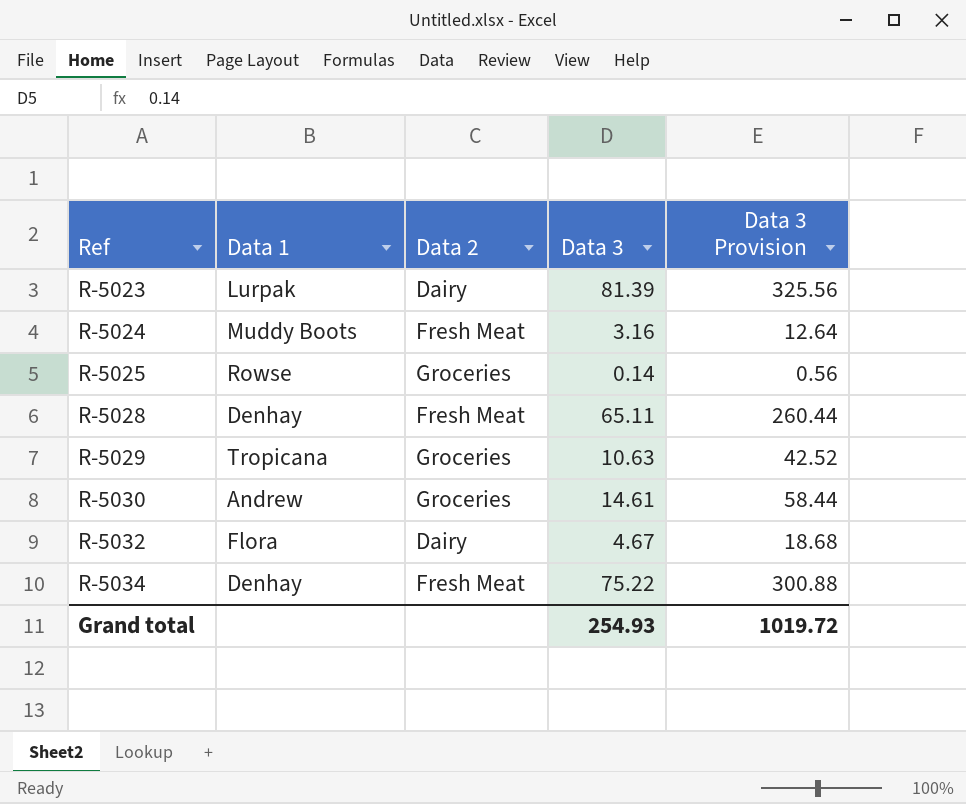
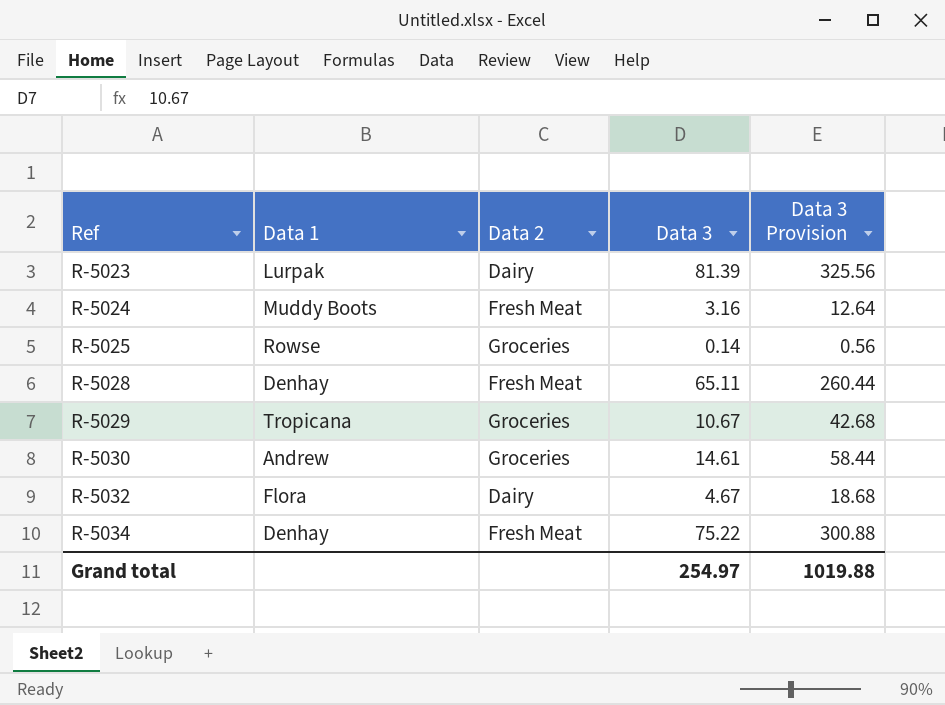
R-5029 | Data 3: 10.63 -> 10.67
R-5029 | Data 3 Provision: 42.52 -> 42.68
Grand total | Data 3: 254.93 -> 254.97
Grand total | Data 3 Provision: 1019.72 -> 1019.88

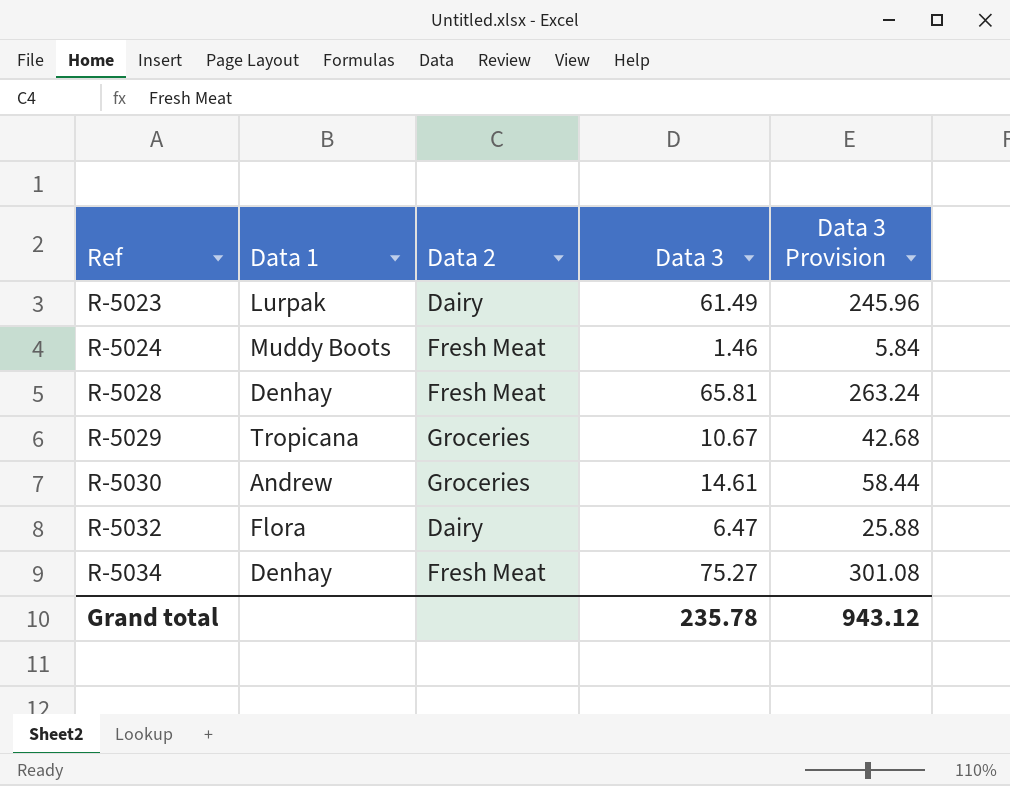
row R-5025: Rowse | Groceries | 0.14 | 0.56 -> none
R-5023 | Data 3: 81.39 -> 61.49
R-5023 | Data 3 Provision: 325.56 -> 245.96
R-5024 | Data 3: 3.16 -> 1.46
R-5024 | Data 3 Provision: 12.64 -> 5.84
R-5028 | Data 3: 65.11 -> 65.81
R-5028 | Data 3 Provision: 260.44 -> 263.24
R-5032 | Data 3: 4.67 -> 6.47
R-5032 | Data 3 Provision: 18.68 -> 25.88
R-5034 | Data 3: 75.22 -> 75.27
R-5034 | Data 3 Provision: 300.88 -> 301.08
Grand total | Data 3: 254.97 -> 235.78
Grand total | Data 3 Provision: 1019.88 -> 943.12

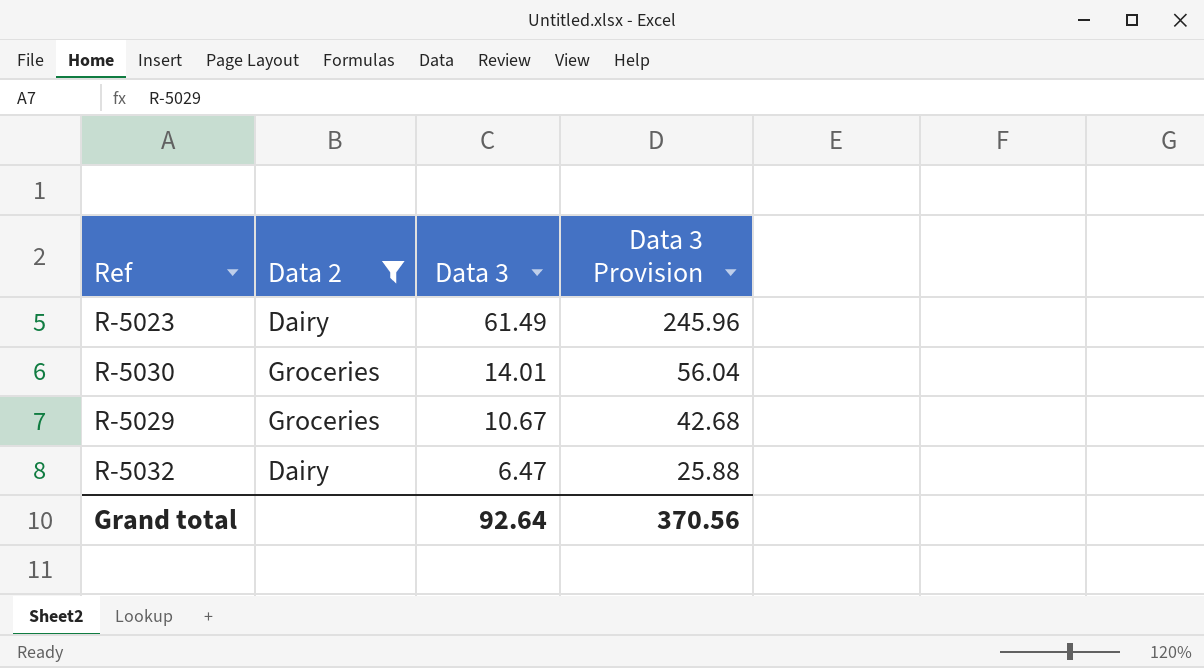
filter: none -> Data 2 != Fresh Meat
row order: Ref ascending -> Data 3 descending
column Data 1 | position: 2 -> none
R-5030 | Data 3: 14.61 -> 14.01
R-5030 | Data 3 Provision: 58.44 -> 56.04
Grand total | Data 3: 235.78 -> 92.64
Grand total | Data 3 Provision: 943.12 -> 370.56

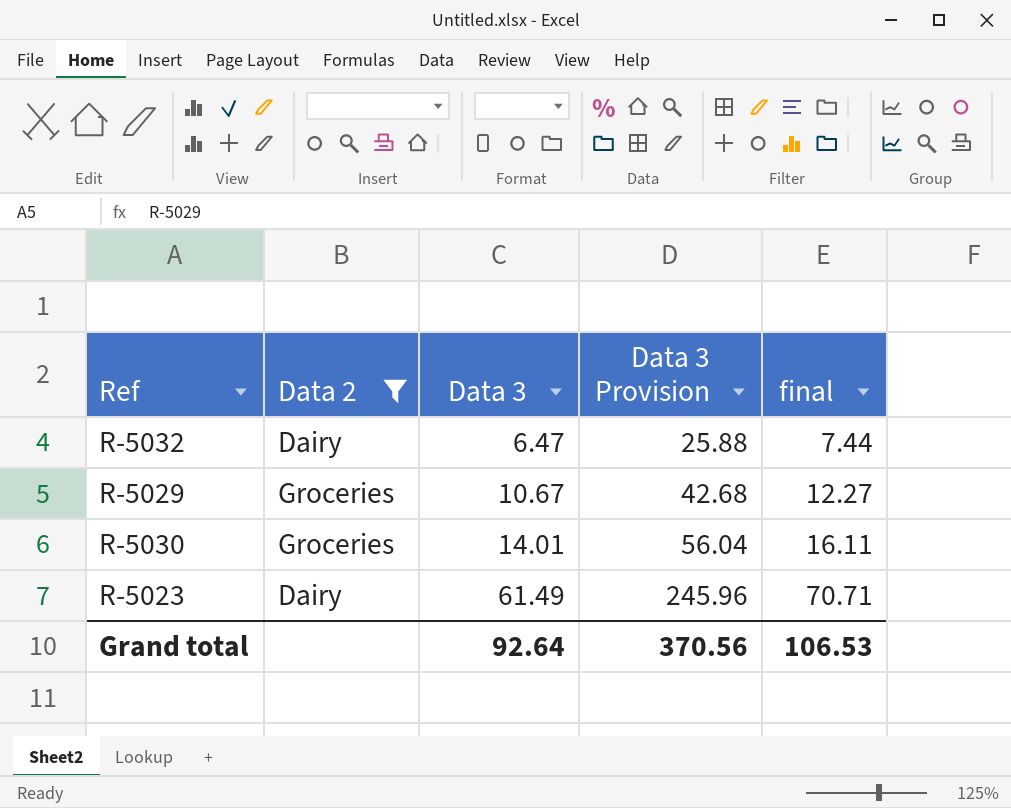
row order: Data 3 descending -> Data 3 ascending
column final | formula: none -> [Data 3] * 1.15

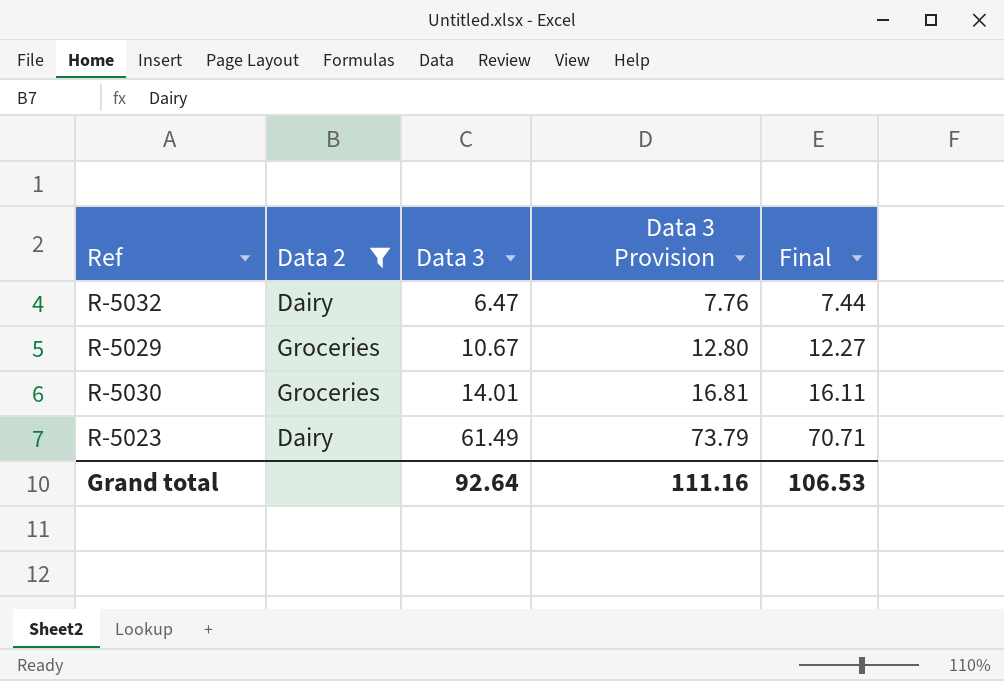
column Data 3 Provision | formula: [Data 3] * 4 -> [Data 3] * 1.2
column name: final -> Final
Grand total | Data 3 Provision: 370.56 -> 111.16

